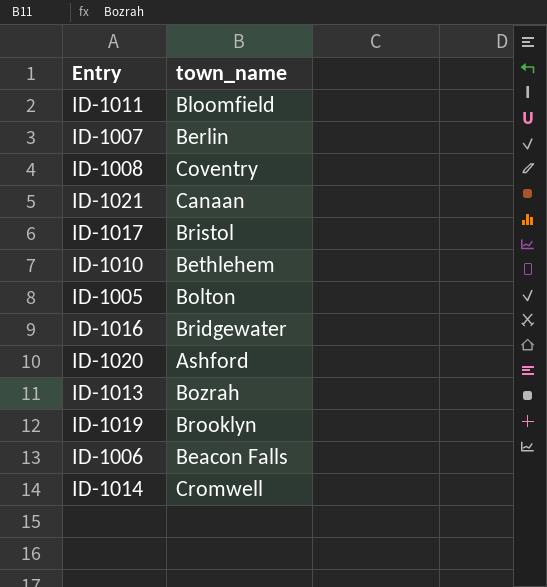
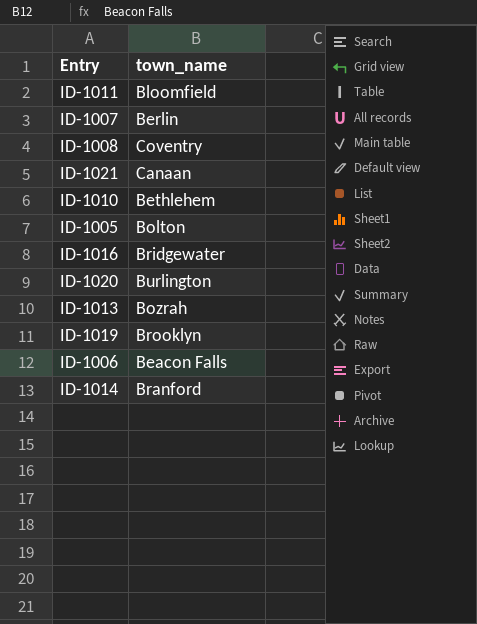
row ID-1017: Bristol -> none
ID-1020 | town_name: Ashford -> Burlington
ID-1014 | town_name: Cromwell -> Branford

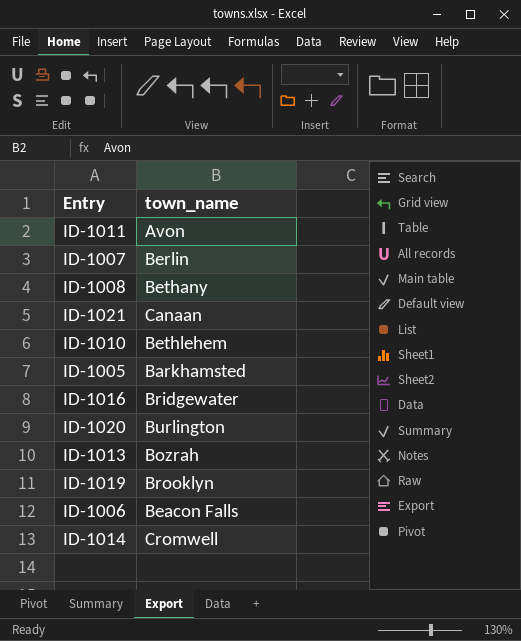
ID-1011 | town_name: Bloomfield -> Avon
ID-1008 | town_name: Coventry -> Bethany
ID-1005 | town_name: Bolton -> Barkhamsted
ID-1014 | town_name: Branford -> Cromwell

